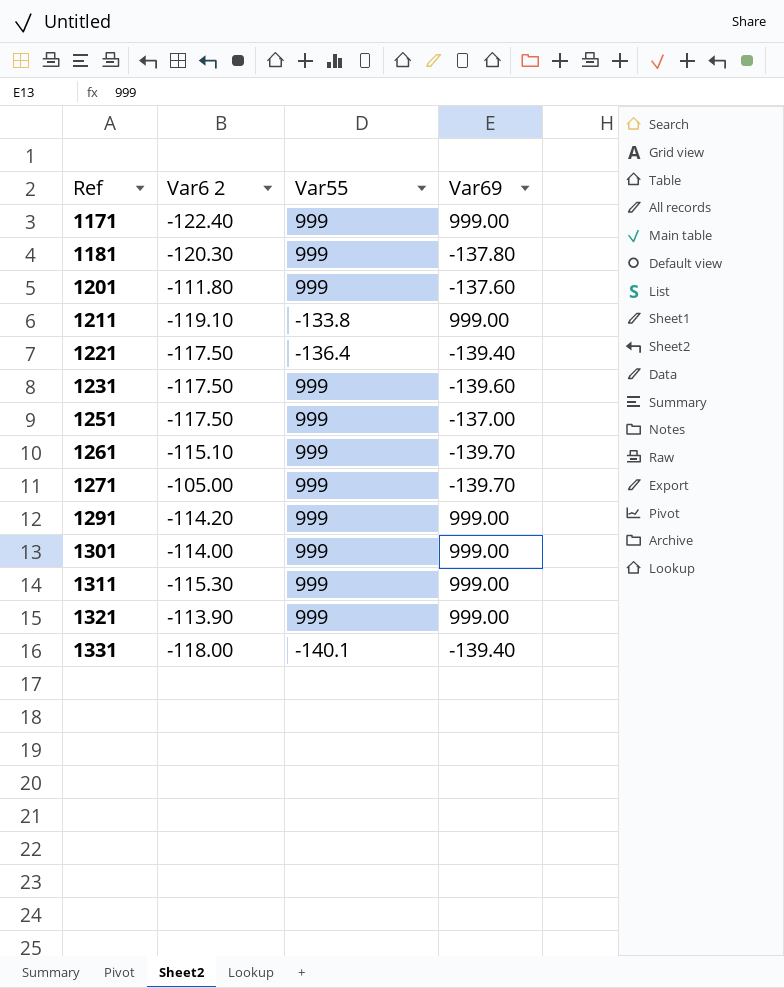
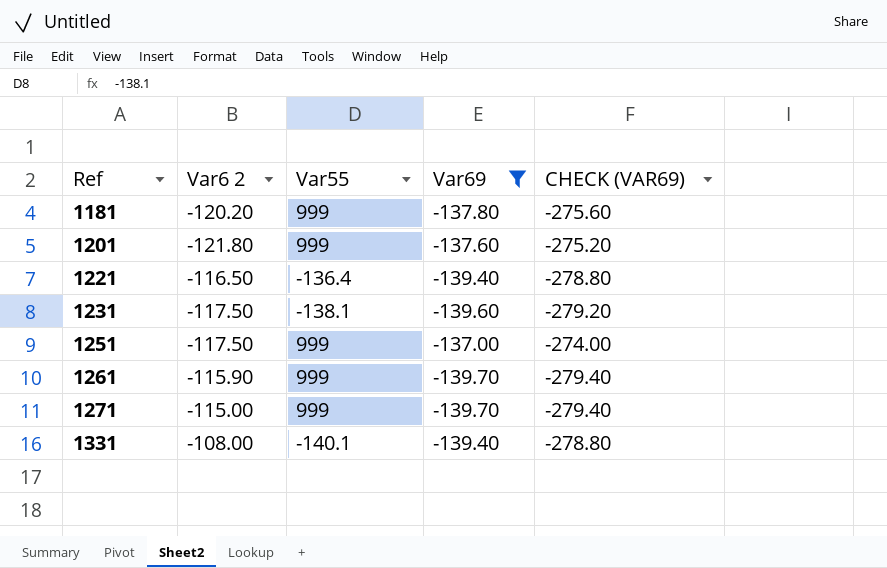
filter: none -> Var69 != 999.00
column CHECK (VAR69) | formula: none -> [Var69] * 2
1181 | Var6 2: -120.30 -> -120.20
1201 | Var6 2: -111.80 -> -121.80
1221 | Var6 2: -117.50 -> -116.50
1231 | Var55: 999 -> -138.1
1261 | Var6 2: -115.10 -> -115.90
1271 | Var6 2: -105.00 -> -115.00
1331 | Var6 2: -118.00 -> -108.00

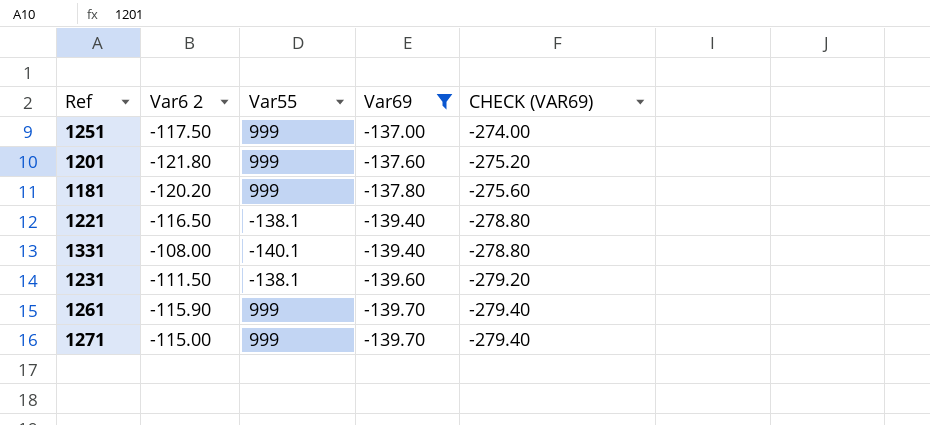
row order: Ref ascending -> Var69 descending
1221 | Var55: -136.4 -> -138.1
1231 | Var6 2: -117.50 -> -111.50

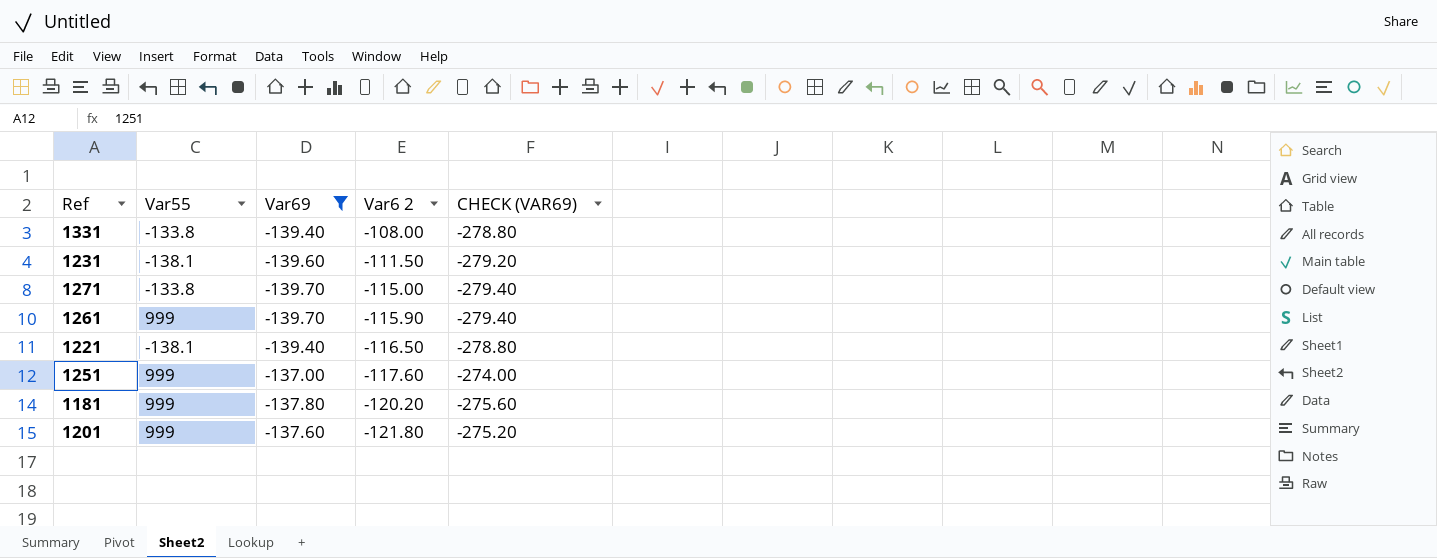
row order: Var69 descending -> Var6 2 descending
column Var6 2 | position: 2 -> 4
1331 | Var55: -140.1 -> -133.8
1271 | Var55: 999 -> -133.8
1251 | Var6 2: -117.50 -> -117.60

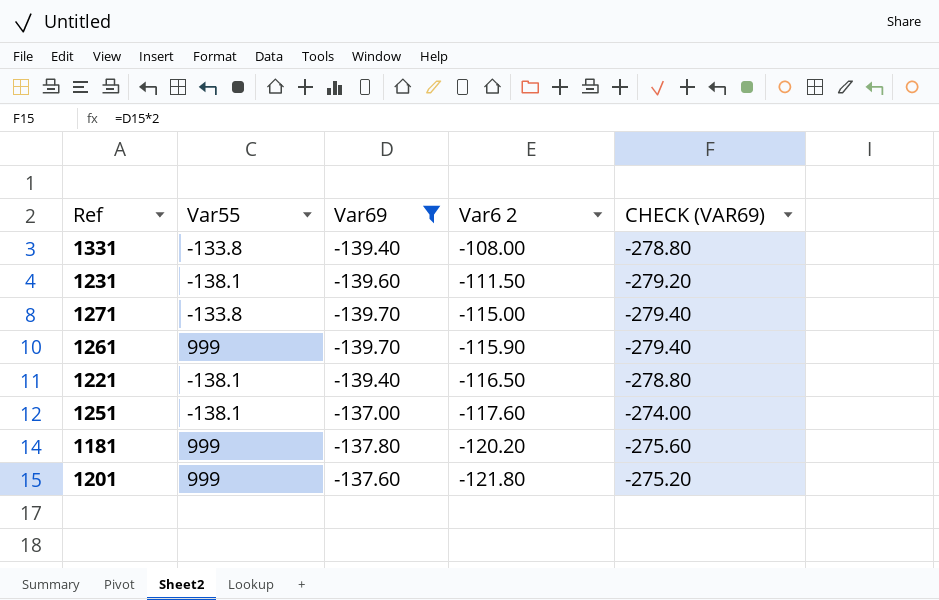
1251 | Var55: 999 -> -138.1

